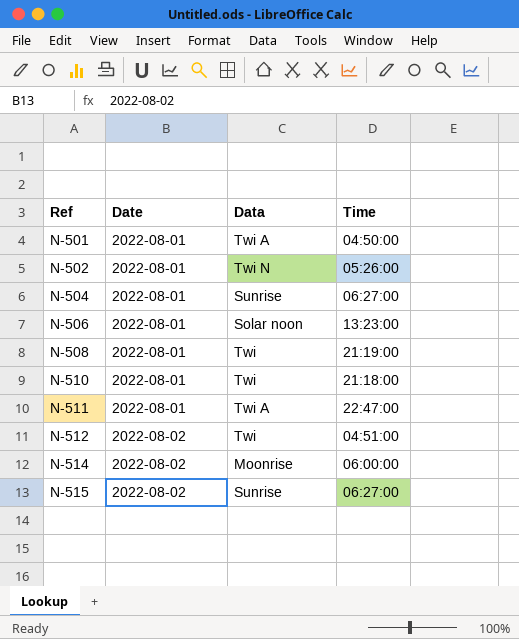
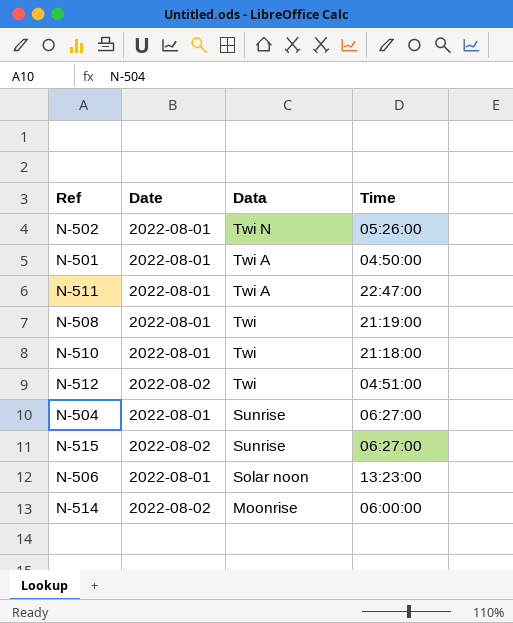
row order: Ref ascending -> Data descending

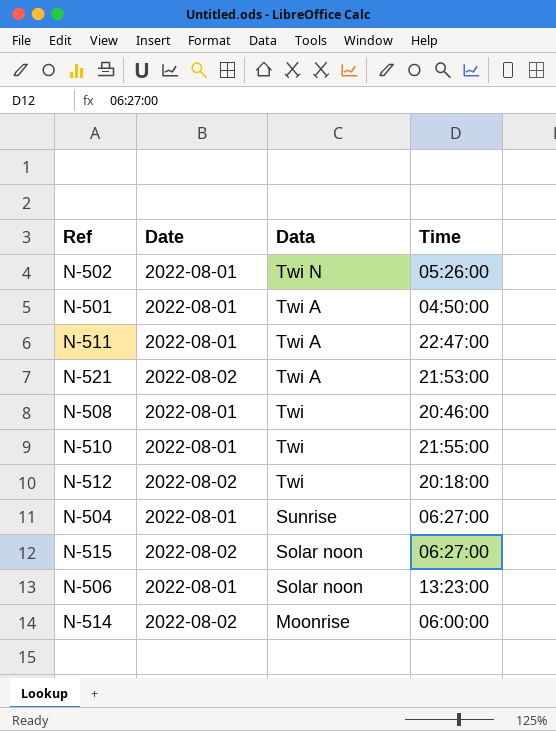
row N-521: none -> 2022-08-02 | Twi A | 21:53:00
N-508 | Time: 21:19:00 -> 20:46:00
N-510 | Time: 21:18:00 -> 21:55:00
N-512 | Time: 04:51:00 -> 20:18:00
N-515 | Data: Sunrise -> Solar noon

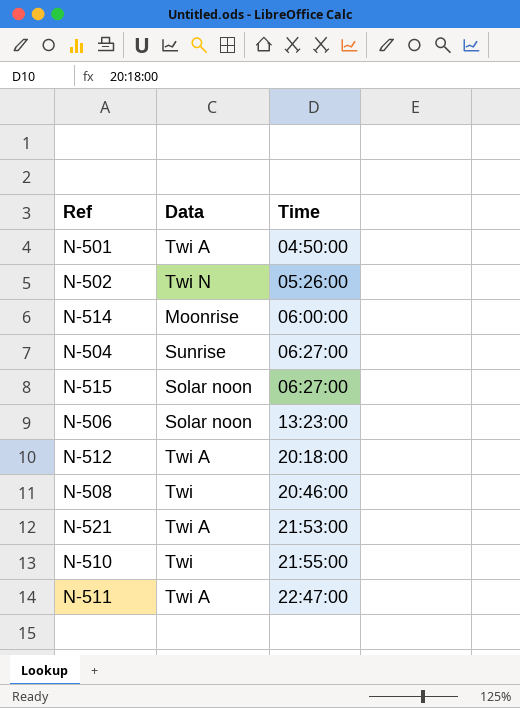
row order: Data descending -> Time ascending
column Date | position: 2 -> none
N-512 | Data: Twi -> Twi A

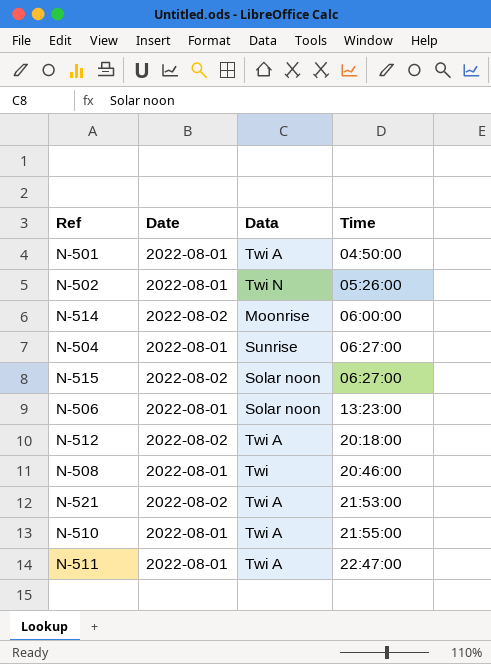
column Date | position: none -> 2
N-510 | Data: Twi -> Twi A

